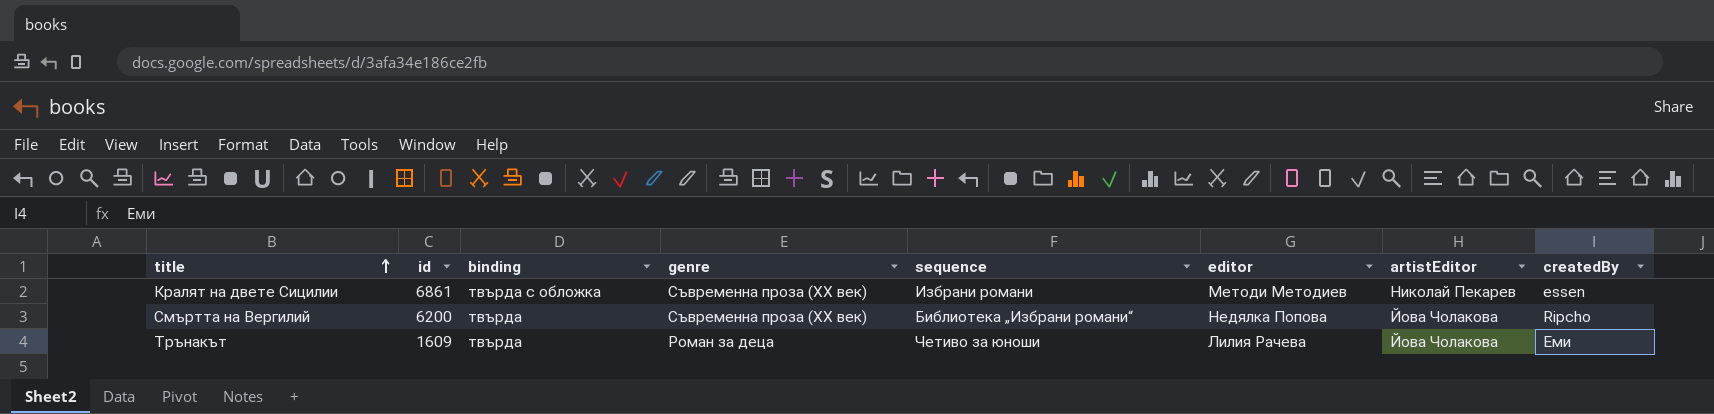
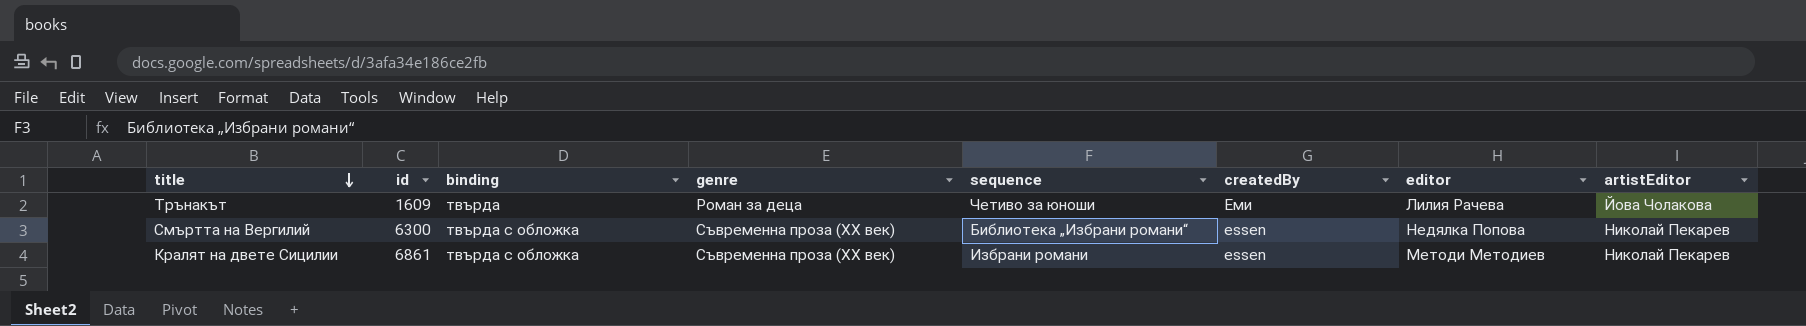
row order: title ascending -> title descending
column createdBy | position: 8 -> 6
Смъртта на Вергилий | id: 6200 -> 6300
Смъртта на Вергилий | binding: твърда -> твърда с обложка
Смъртта на Вергилий | createdBy: Ripcho -> essen
Смъртта на Вергилий | artistEditor: Йова Чолакова -> Николай Пекарев

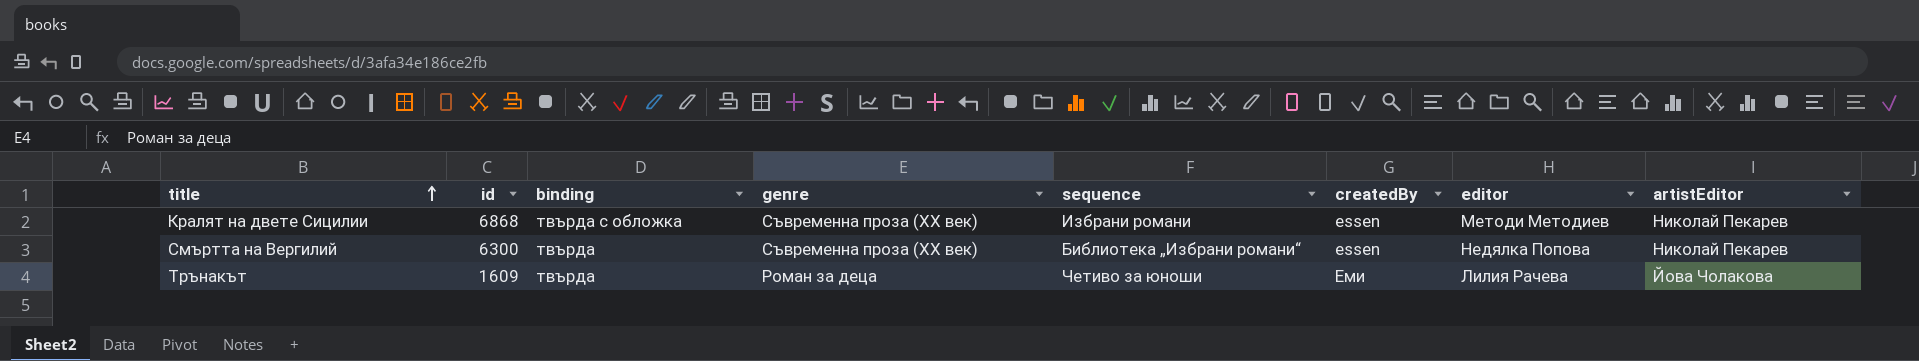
row order: title descending -> title ascending
Кралят на двете Сицилии | id: 6861 -> 6868
Смъртта на Вергилий | binding: твърда с обложка -> твърда

